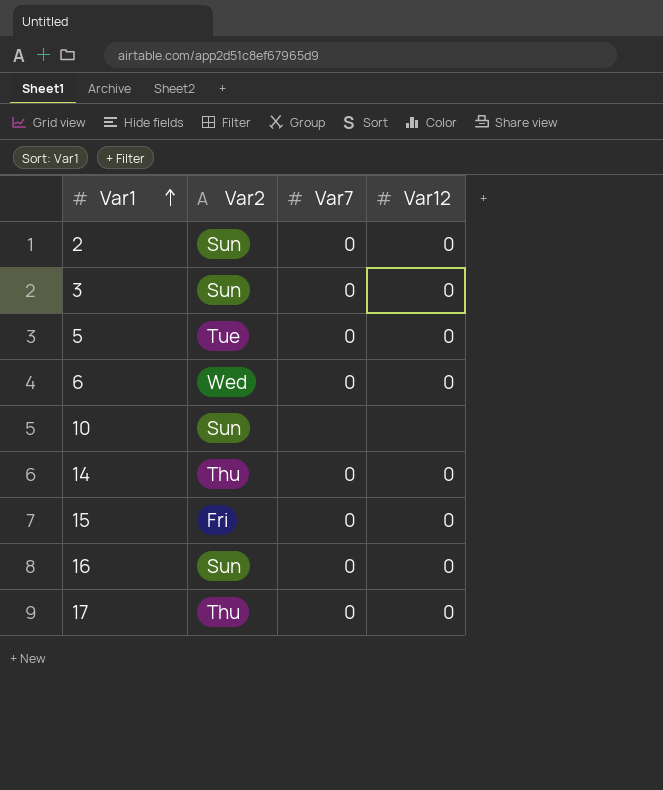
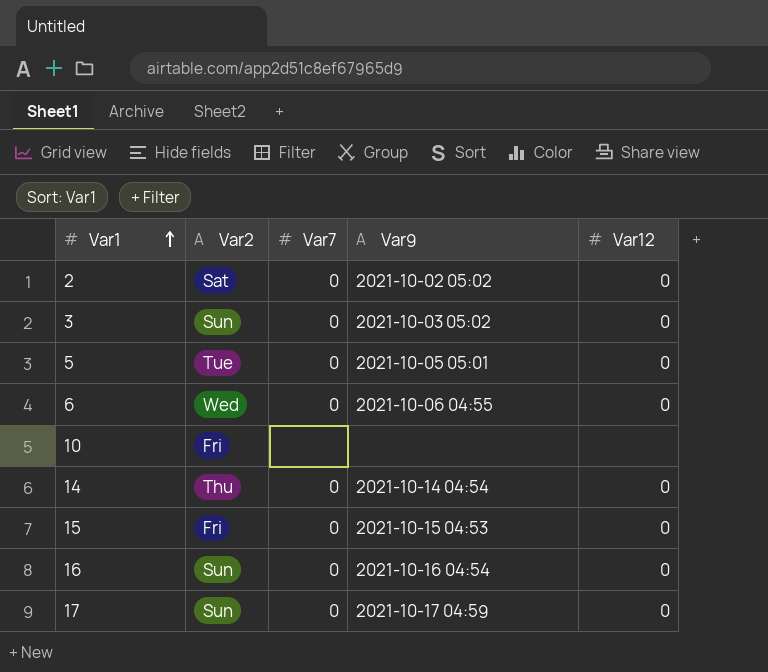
column Var9 | position: none -> 4
2 | Var2: Sun -> Sat
10 | Var2: Sun -> Fri
17 | Var2: Thu -> Sun

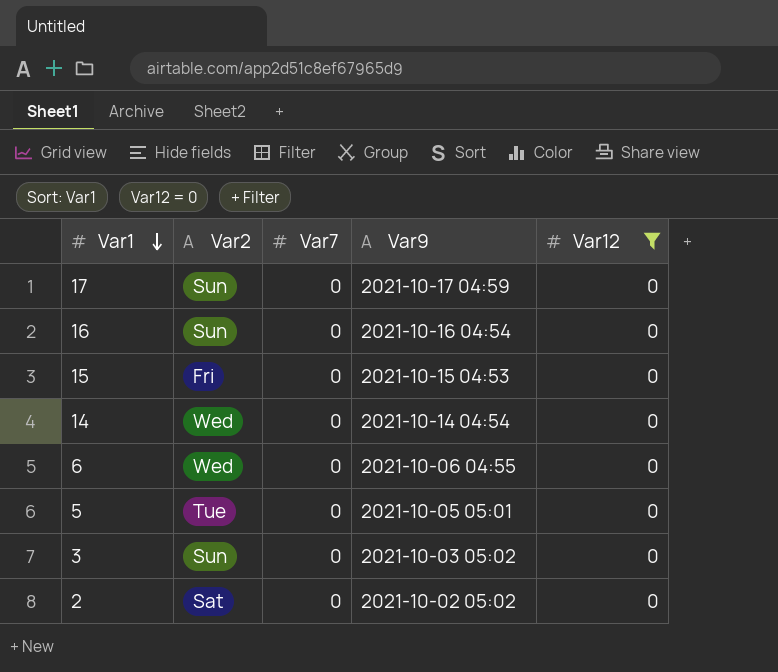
filter: none -> Var12 = 0
row order: Var1 ascending -> Var1 descending
14 | Var2: Thu -> Wed

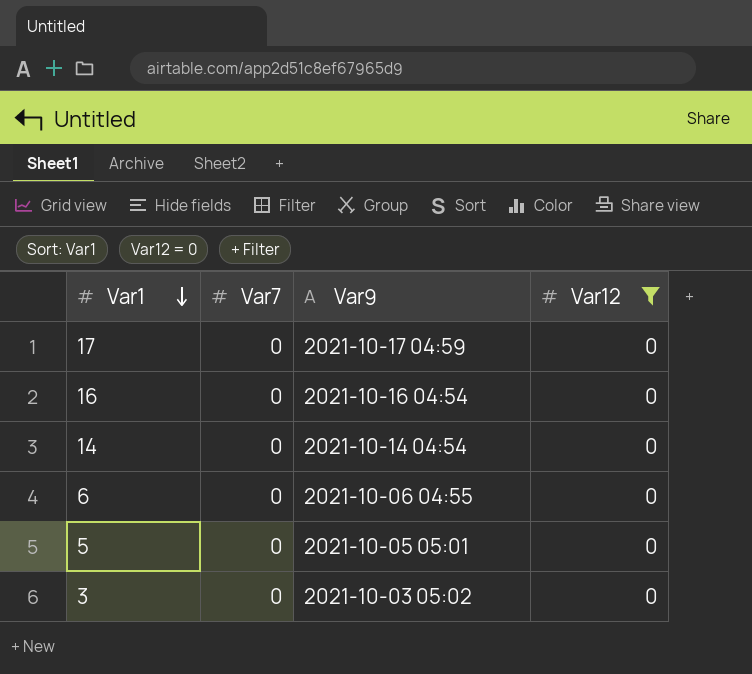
column Var2 | position: 2 -> none
row 15: Fri | 0 | 2021-10-15 04:53 | 0 -> none
row 2: Sat | 0 | 2021-10-02 05:02 | 0 -> none

